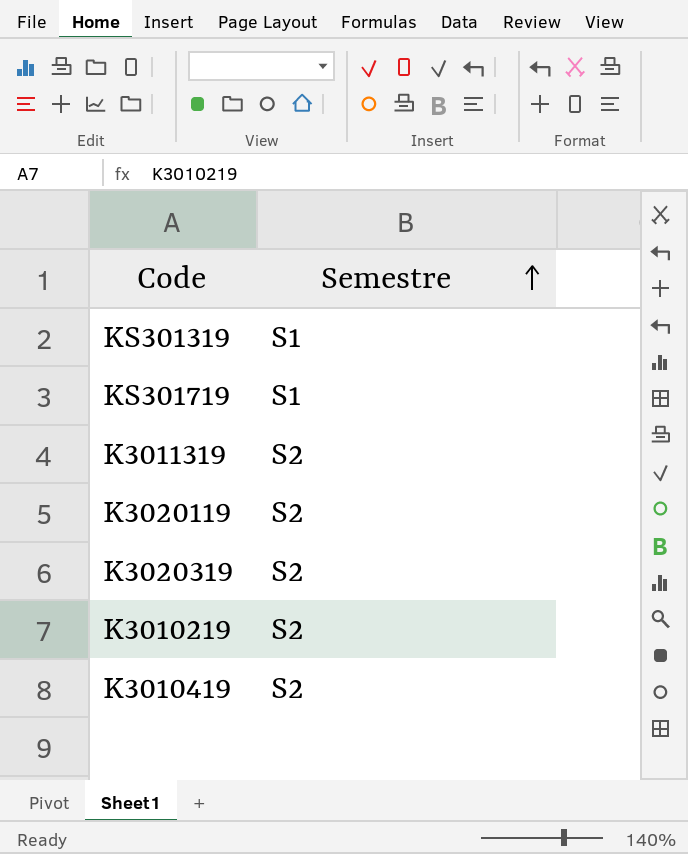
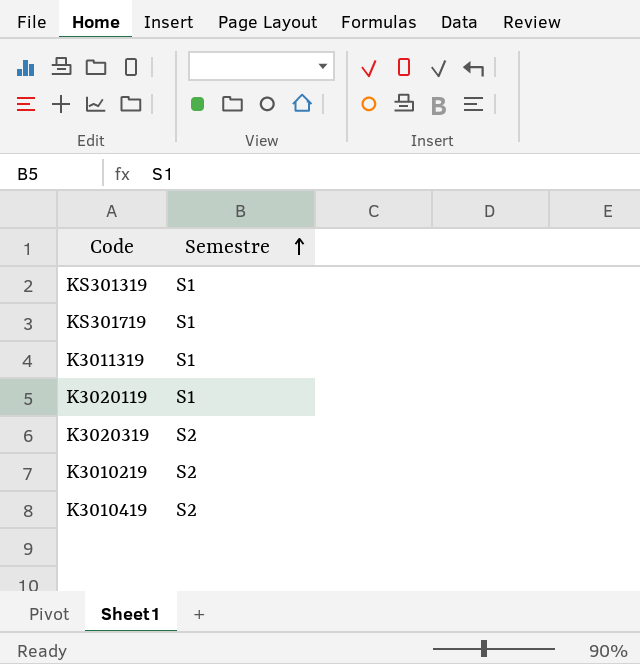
K3011319 | Semestre: S2 -> S1
K3020119 | Semestre: S2 -> S1

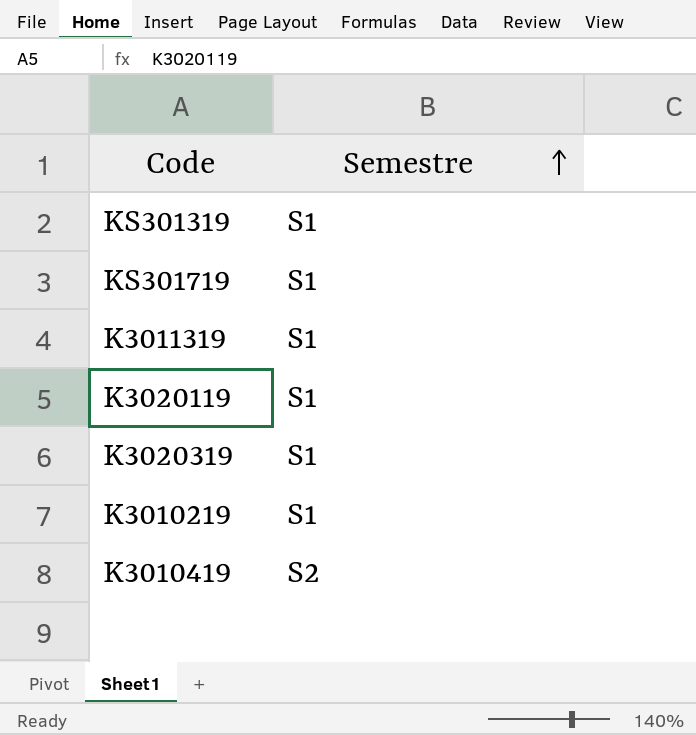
K3020319 | Semestre: S2 -> S1
K3010219 | Semestre: S2 -> S1

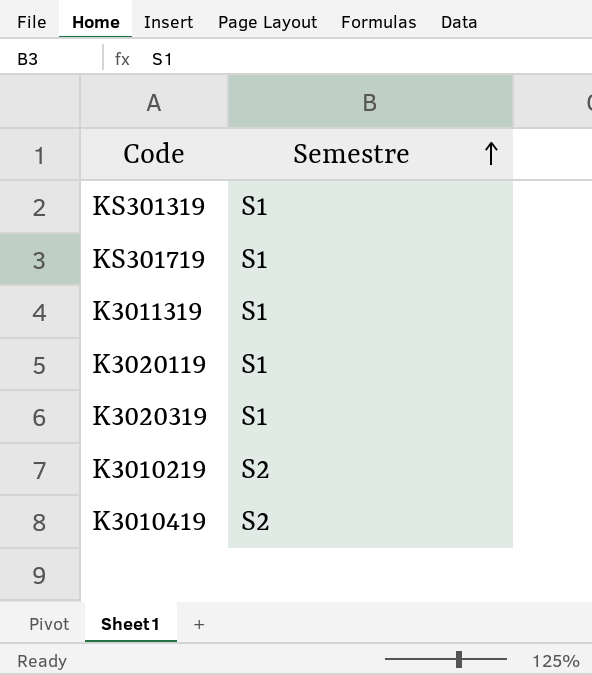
K3010219 | Semestre: S1 -> S2

